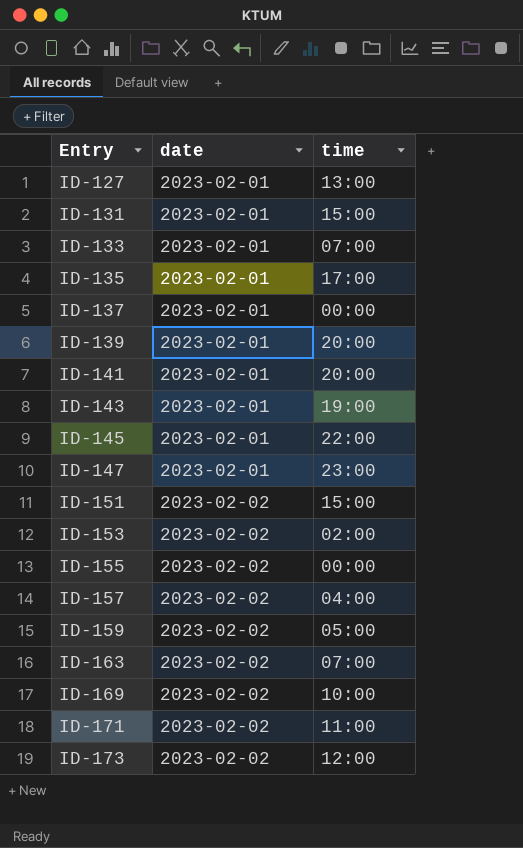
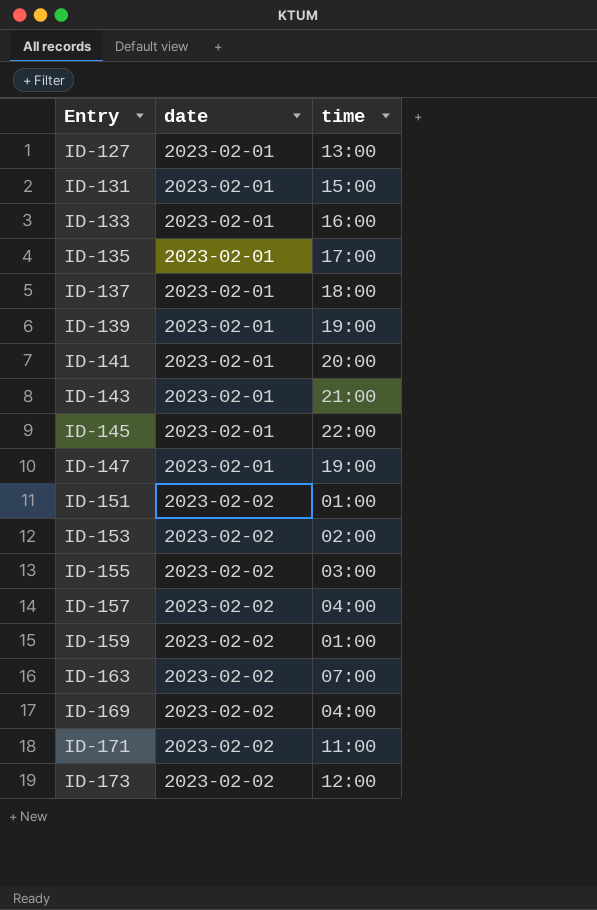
ID-133 | time: 07:00 -> 16:00
ID-137 | time: 00:00 -> 18:00
ID-139 | time: 20:00 -> 19:00
ID-143 | time: 19:00 -> 21:00
ID-147 | time: 23:00 -> 19:00
ID-151 | time: 15:00 -> 01:00
ID-155 | time: 00:00 -> 03:00
ID-159 | time: 05:00 -> 01:00
ID-169 | time: 10:00 -> 04:00

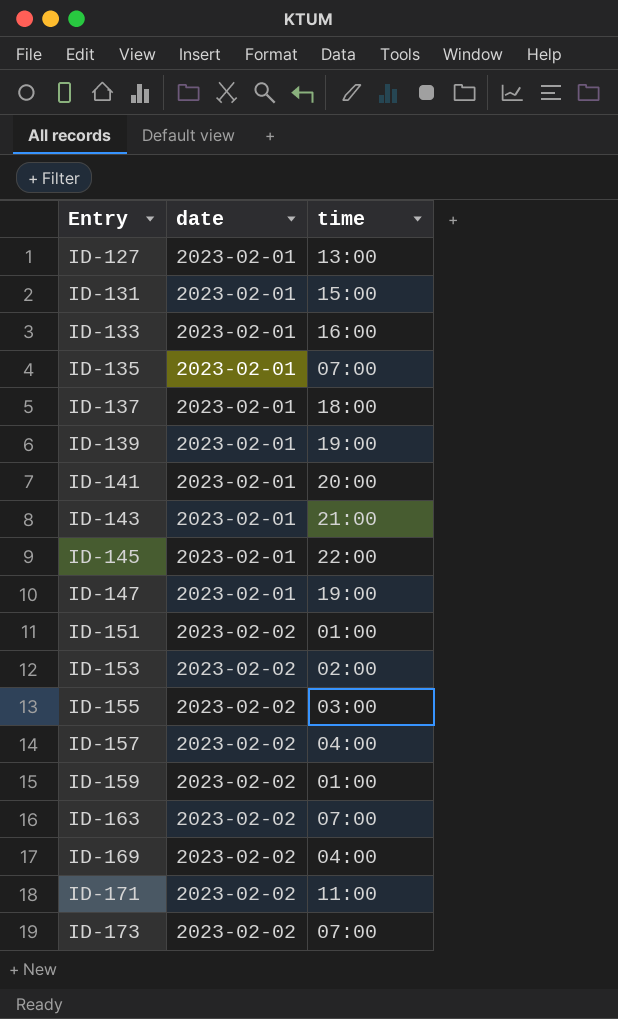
ID-135 | time: 17:00 -> 07:00
ID-173 | time: 12:00 -> 07:00

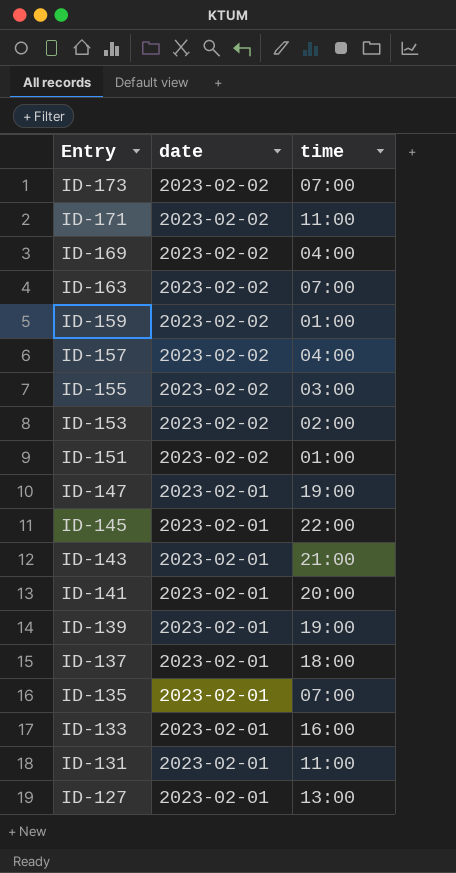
row order: Entry ascending -> Entry descending
ID-131 | time: 15:00 -> 11:00

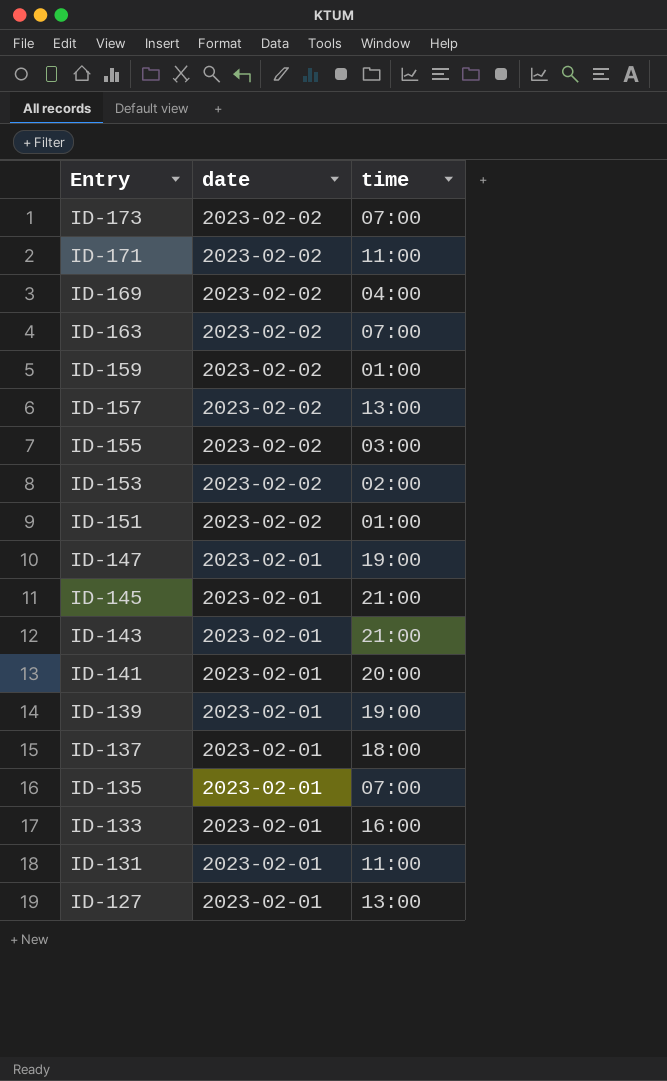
ID-157 | time: 04:00 -> 13:00
ID-145 | time: 22:00 -> 21:00

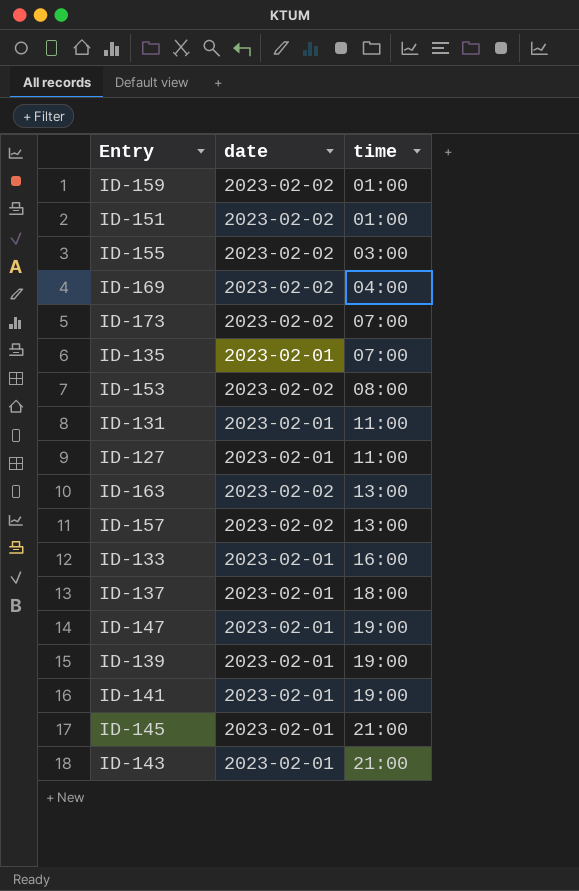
row order: Entry descending -> time ascending
row ID-171: 2023-02-02 | 11:00 -> none
ID-153 | time: 02:00 -> 08:00
ID-127 | time: 13:00 -> 11:00
ID-163 | time: 07:00 -> 13:00
ID-141 | time: 20:00 -> 19:00

